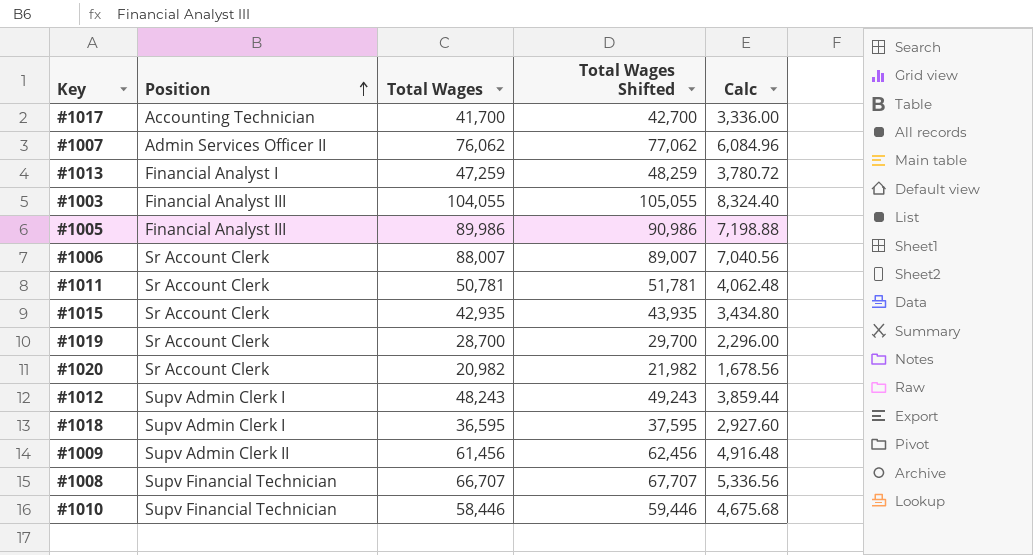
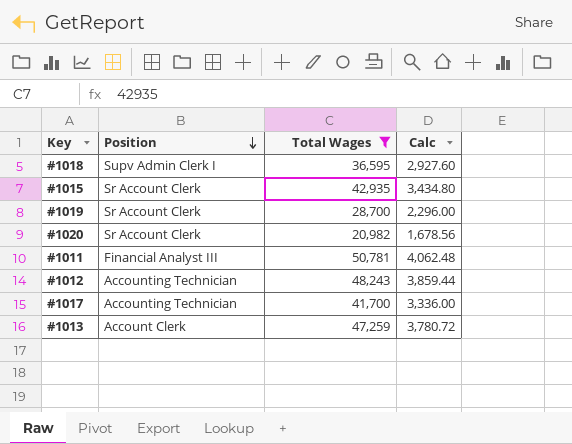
filter: none -> Total Wages <= 50,781
row order: Position ascending -> Position descending
column Total Wages Shifted | formula: [Total Wages] + 1000 -> none
#1011 | Position: Sr Account Clerk -> Financial Analyst III
#1012 | Position: Supv Admin Clerk I -> Accounting Technician
#1013 | Position: Financial Analyst I -> Account Clerk

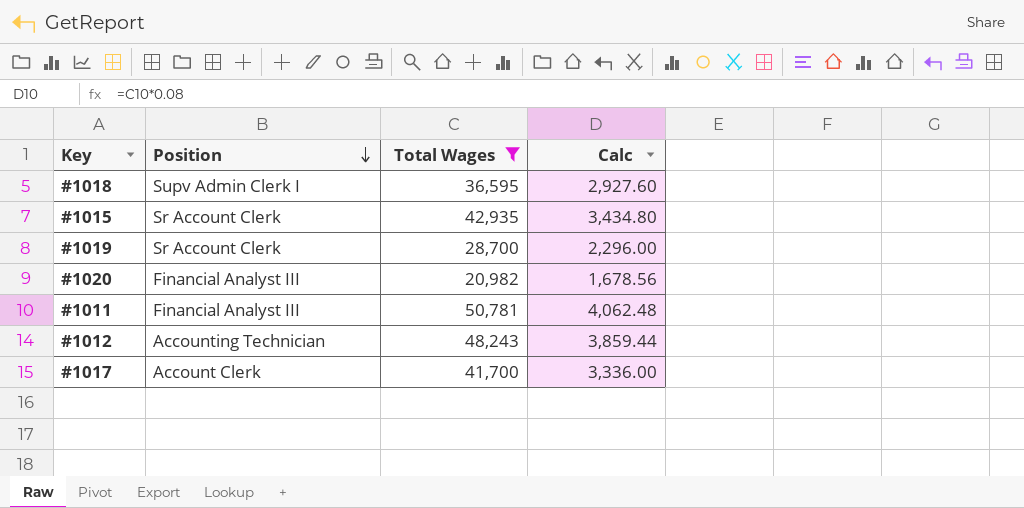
row #1013: Account Clerk | 47,259 | 3,780.72 -> none
#1020 | Position: Sr Account Clerk -> Financial Analyst III
#1017 | Position: Accounting Technician -> Account Clerk

